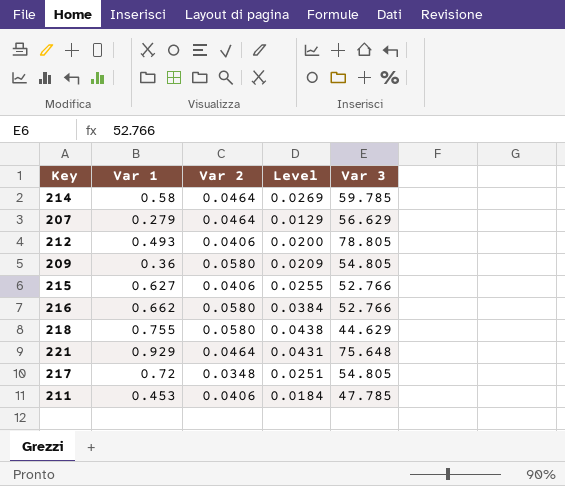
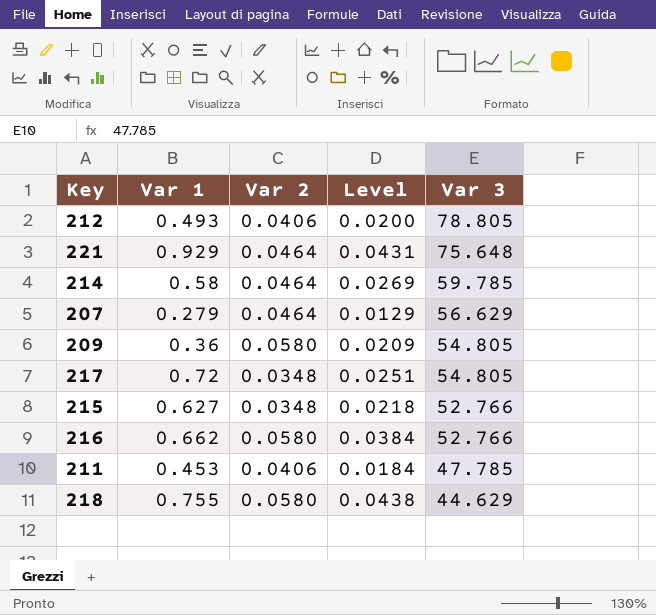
row order: none -> Var 3 descending
215 | Var 2: 0.0406 -> 0.0348
215 | Level: 0.0255 -> 0.0218

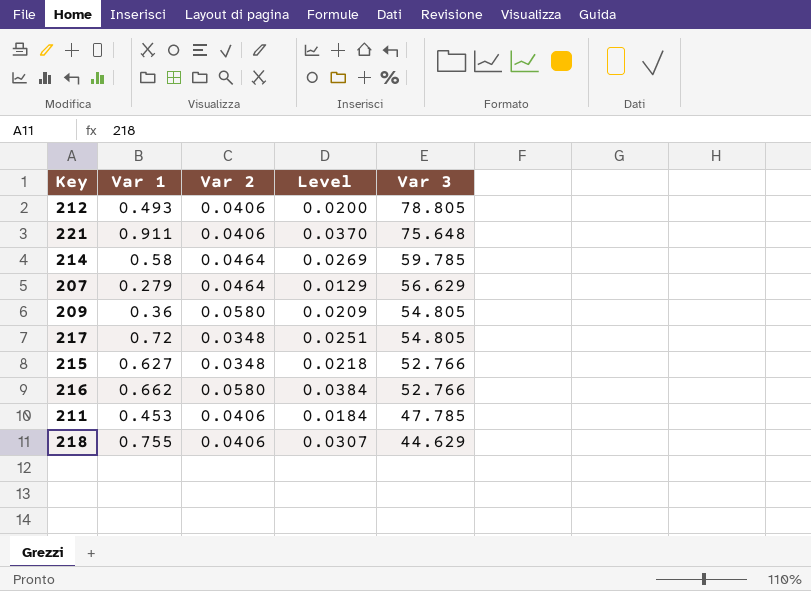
221 | Var 1: 0.929 -> 0.911
221 | Var 2: 0.0464 -> 0.0406
221 | Level: 0.0431 -> 0.0370
218 | Var 2: 0.0580 -> 0.0406
218 | Level: 0.0438 -> 0.0307

